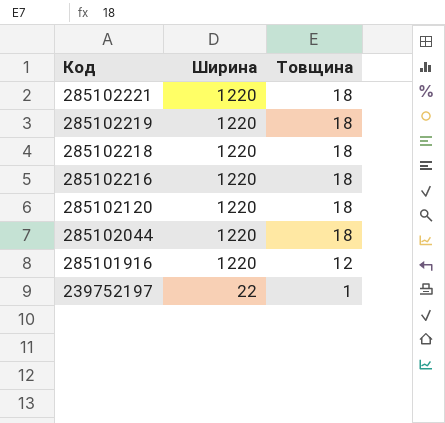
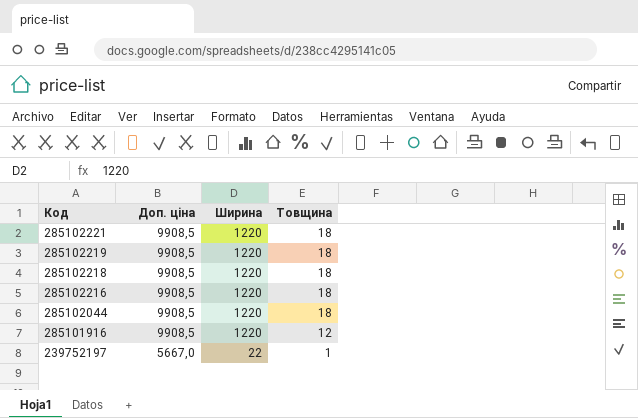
column Доп. ціна | position: none -> 2
row 285102120: 1220 | 18 -> none

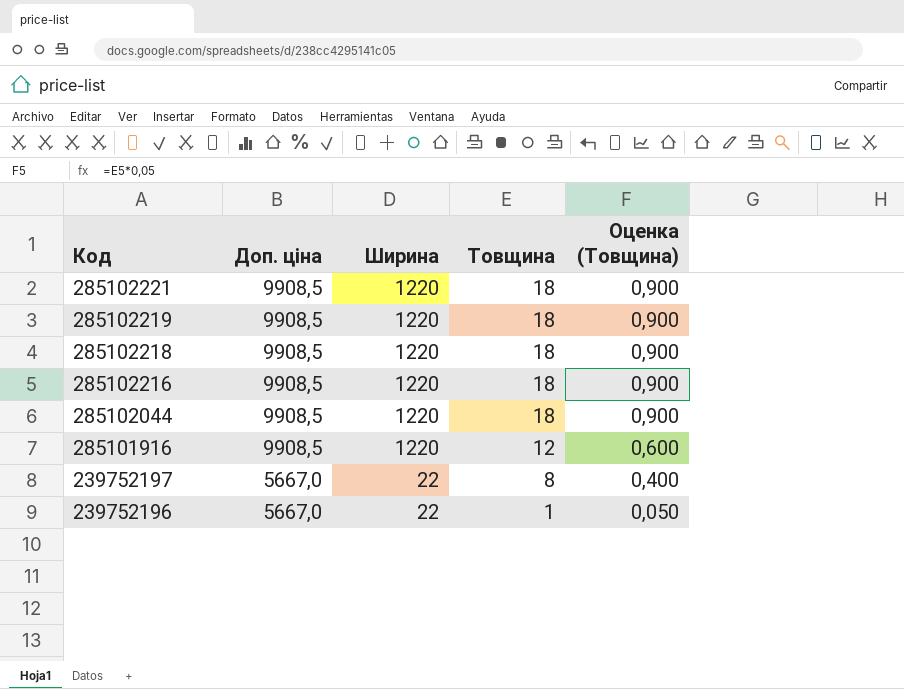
column Оценка (Товщина) | formula: none -> [Товщина] * 0,05
239752197 | Товщина: 1 -> 8
row 239752196: none -> 5667,0 | 22 | 1 | 0,050

